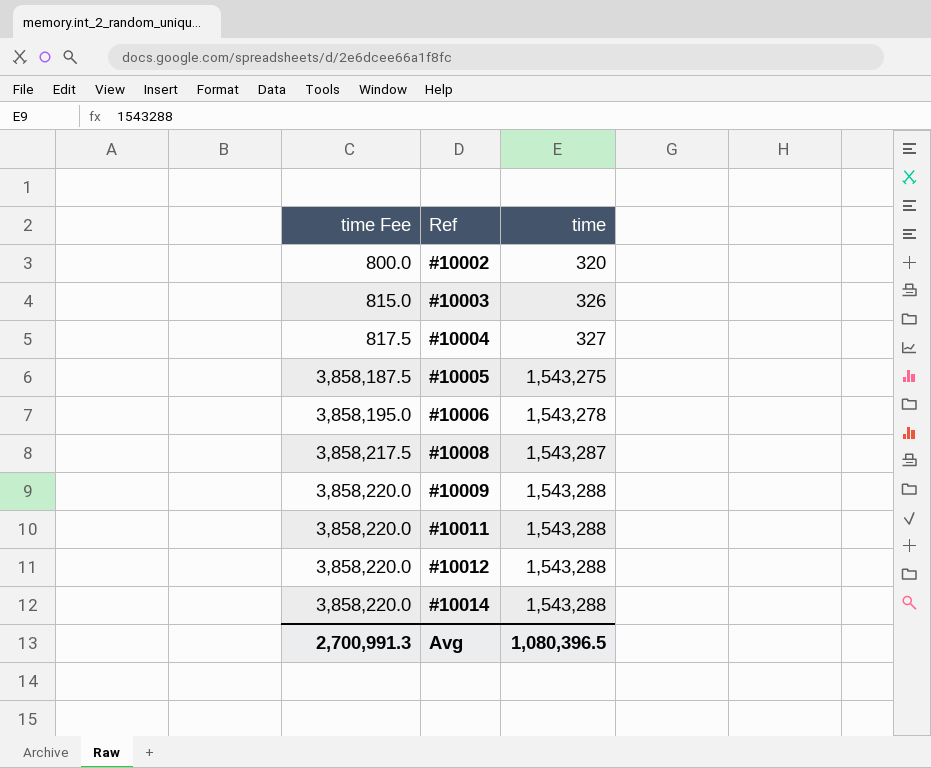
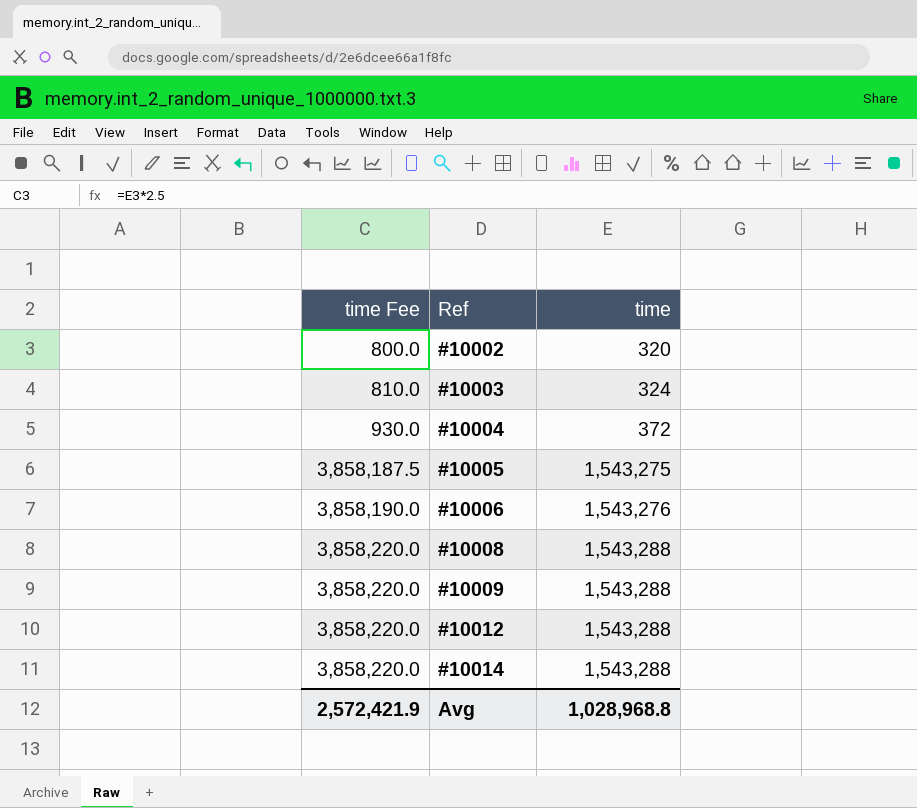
row #10011: 3,858,220.0 | 1,543,288 -> none
#10003 | time Fee: 815.0 -> 810.0
#10003 | time: 326 -> 324
#10004 | time Fee: 817.5 -> 930.0
#10004 | time: 327 -> 372
#10006 | time Fee: 3,858,195.0 -> 3,858,190.0
#10006 | time: 1,543,278 -> 1,543,276
#10008 | time Fee: 3,858,217.5 -> 3,858,220.0
#10008 | time: 1,543,287 -> 1,543,288
Avg | time Fee: 2,700,991.3 -> 2,572,421.9
Avg | time: 1,080,396.5 -> 1,028,968.8

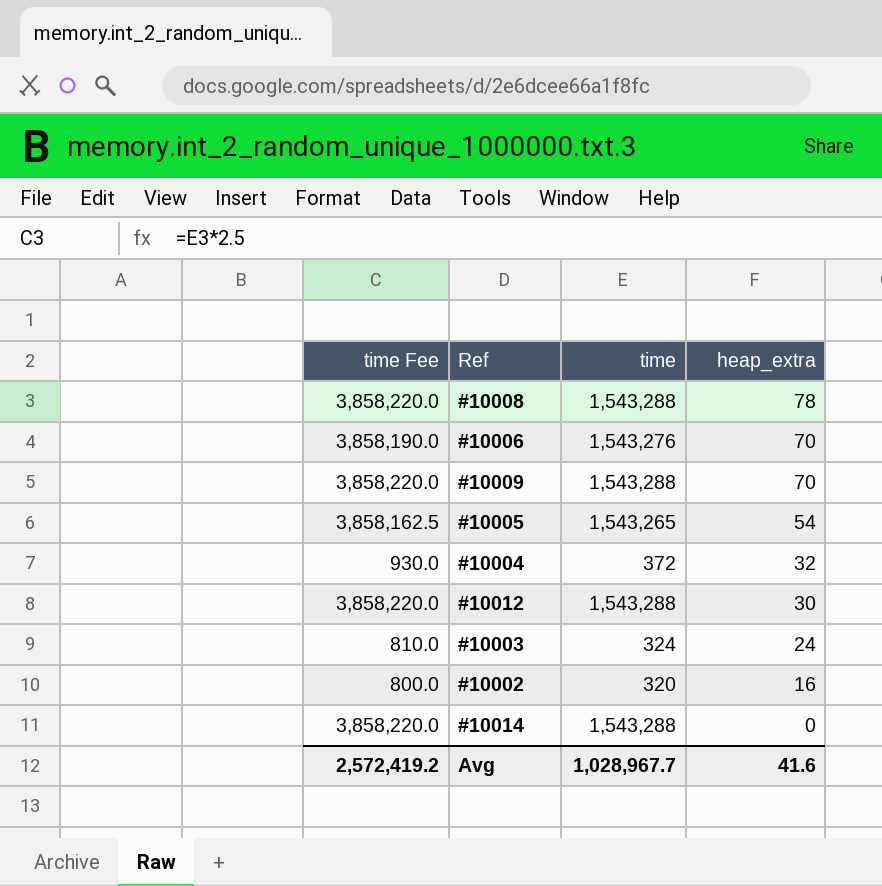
row order: time Fee ascending -> heap_extra descending
column heap_extra | position: none -> 4
#10005 | time Fee: 3,858,187.5 -> 3,858,162.5
#10005 | time: 1,543,275 -> 1,543,265
Avg | time Fee: 2,572,421.9 -> 2,572,419.2
Avg | time: 1,028,968.8 -> 1,028,967.7

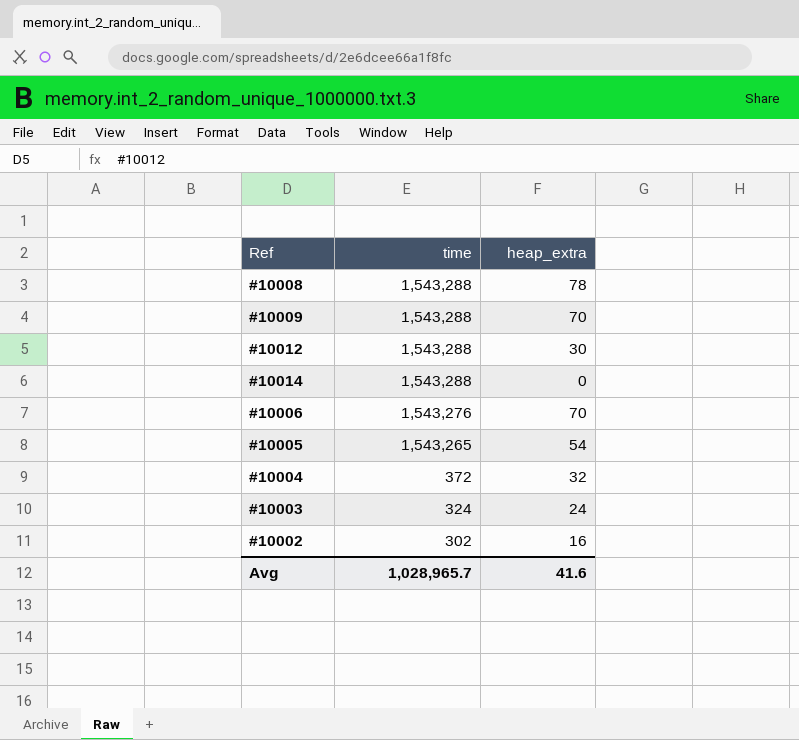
row order: heap_extra descending -> time descending
column time Fee | formula: [time] * 2.5 -> none
#10002 | time: 320 -> 302
Avg | time: 1,028,967.7 -> 1,028,965.7

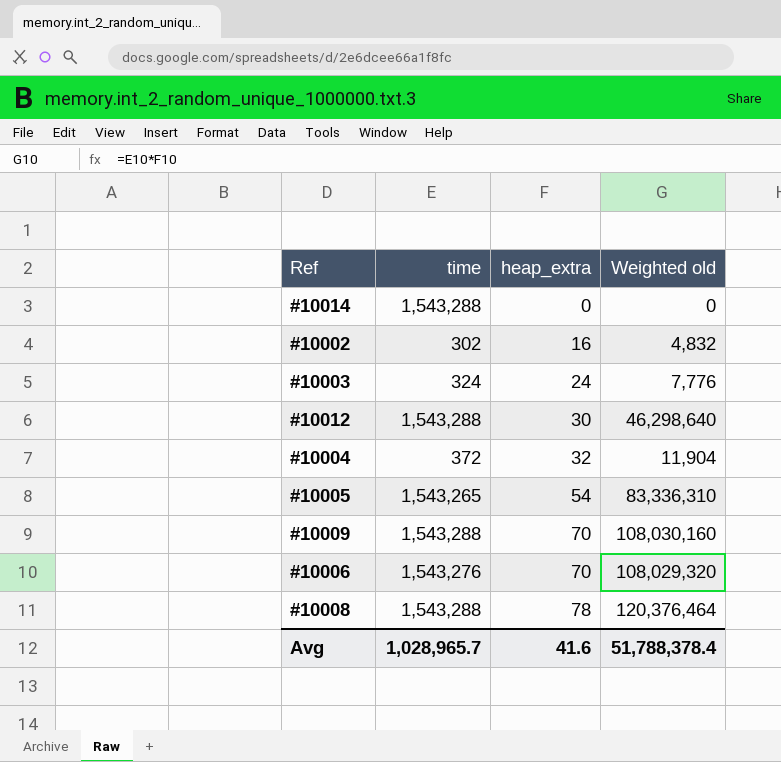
row order: time descending -> heap_extra ascending
column Weighted old | formula: none -> [time] * [heap_extra]

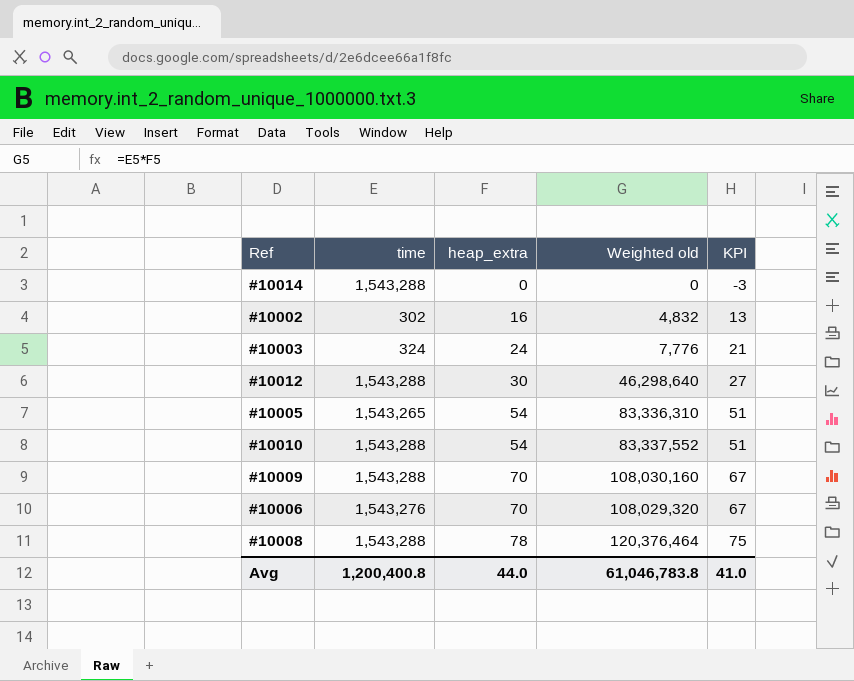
column KPI | formula: none -> [heap_extra] - 3
row #10004: 372 | 32 | 11,904 -> none
row #10010: none -> 1,543,288 | 54 | 83,337,552 | 51
Avg | time: 1,028,965.7 -> 1,200,400.8
Avg | heap_extra: 41.6 -> 44.0
Avg | Weighted old: 51,788,378.4 -> 61,046,783.8

